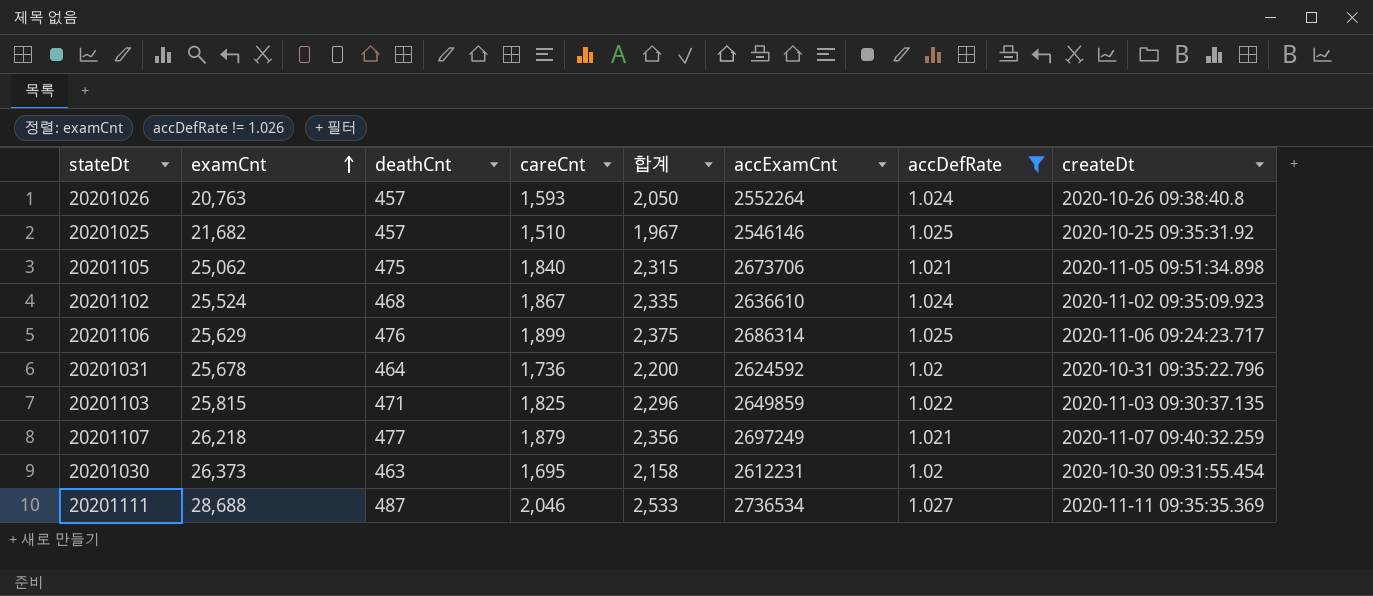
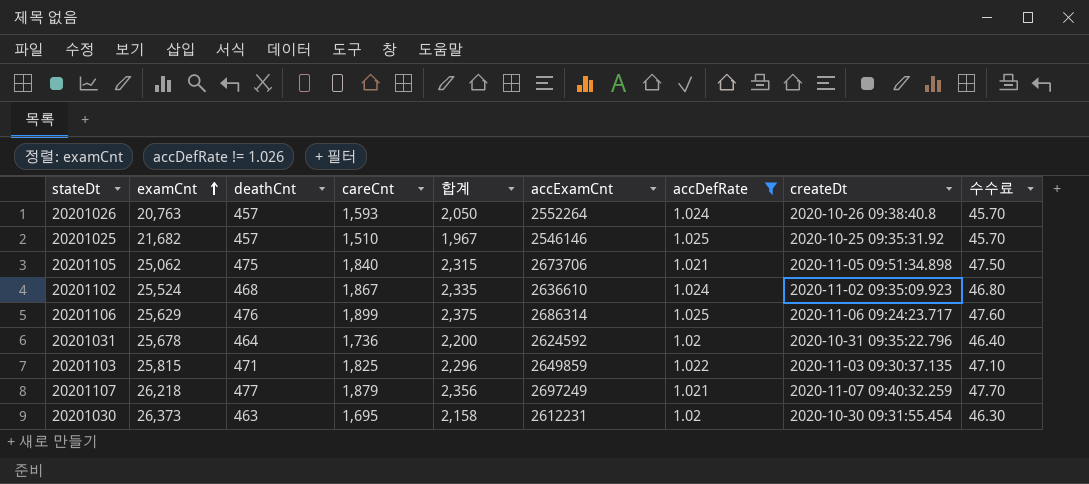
column 수수료 | formula: none -> [deathCnt] * 0.1
row 20201111: 28,688 | 487 | 2,046 | 2,533 | 2736534 | 1.027 | 2020-11-11 09:35:35.369 -> none

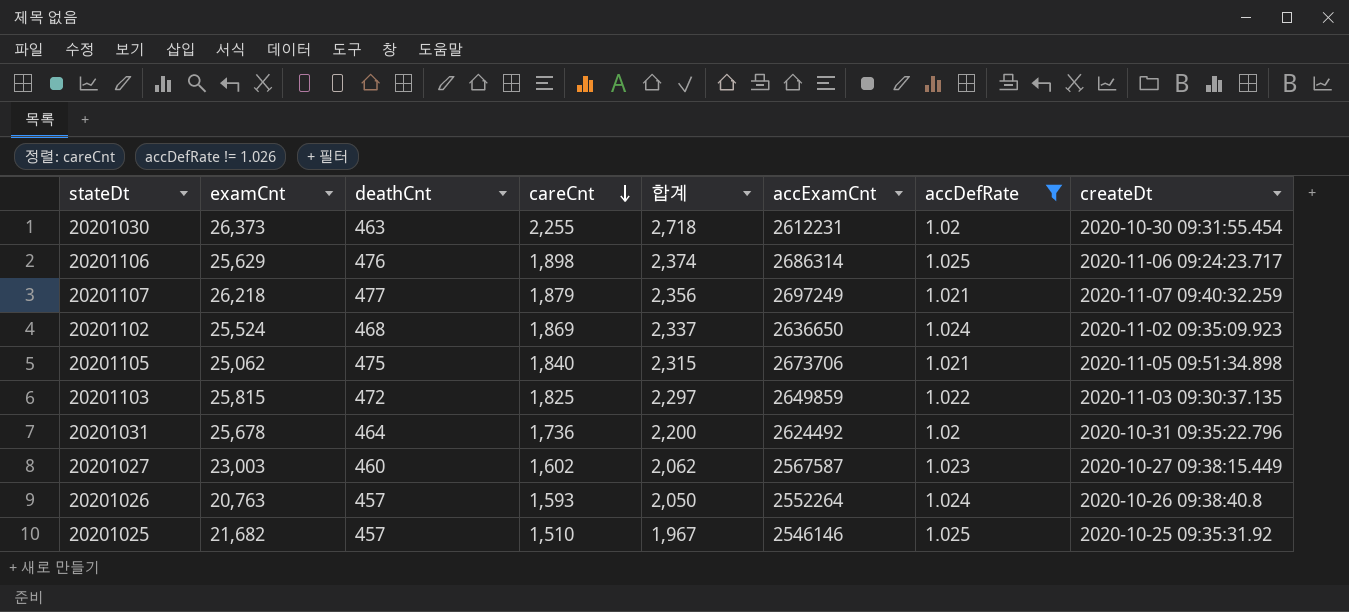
row order: examCnt ascending -> careCnt descending
column 수수료 | formula: [deathCnt] * 0.1 -> none
20201030 | careCnt: 1,695 -> 2,255
20201030 | 합계: 2,158 -> 2,718
20201106 | careCnt: 1,899 -> 1,898
20201106 | 합계: 2,375 -> 2,374
20201102 | careCnt: 1,867 -> 1,869
20201102 | 합계: 2,335 -> 2,337
20201102 | accExamCnt: 2636610 -> 2636650
20201103 | deathCnt: 471 -> 472
20201103 | 합계: 2,296 -> 2,297
20201031 | accExamCnt: 2624592 -> 2624492
row 20201027: none -> 23,003 | 460 | 1,602 | 2,062 | 2567587 | 1.023 | 2020-10-27 09:38:15.449

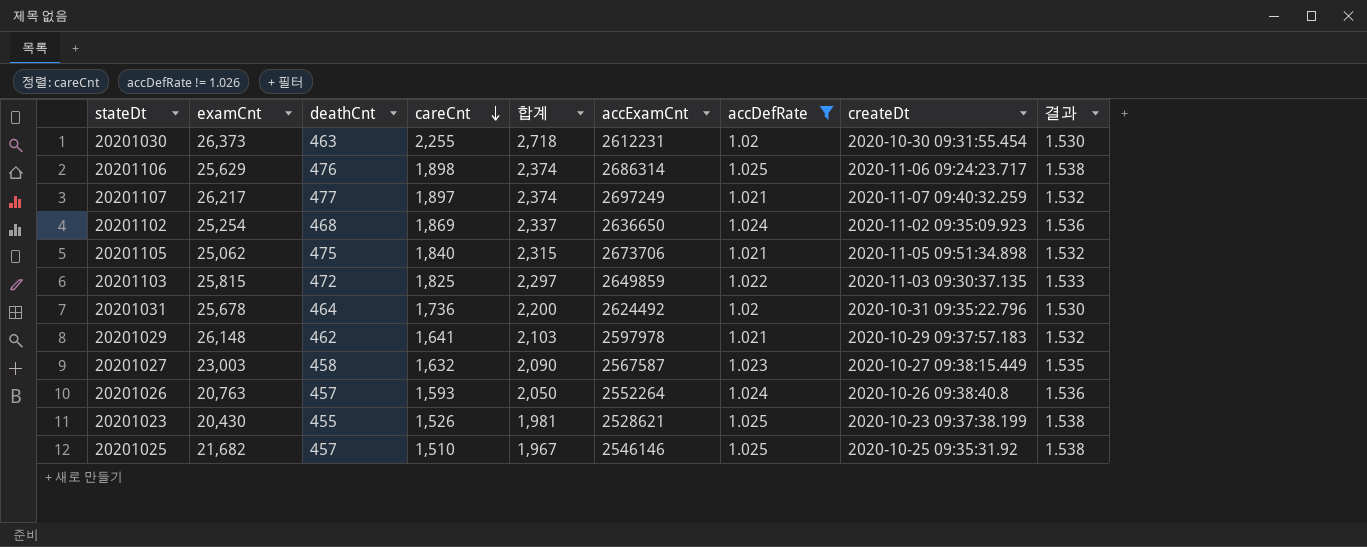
column 결과 | formula: none -> [accDefRate] * 1.5
20201107 | examCnt: 26,218 -> 26,217
20201107 | careCnt: 1,879 -> 1,897
20201107 | 합계: 2,356 -> 2,374
20201102 | examCnt: 25,524 -> 25,254
row 20201029: none -> 26,148 | 462 | 1,641 | 2,103 | 2597978 | 1.021 | 2020-10-29 09:37:57.183 | 1.532
20201027 | deathCnt: 460 -> 458
20201027 | careCnt: 1,602 -> 1,632
20201027 | 합계: 2,062 -> 2,090
row 20201023: none -> 20,430 | 455 | 1,526 | 1,981 | 2528621 | 1.025 | 2020-10-23 09:37:38.199 | 1.538

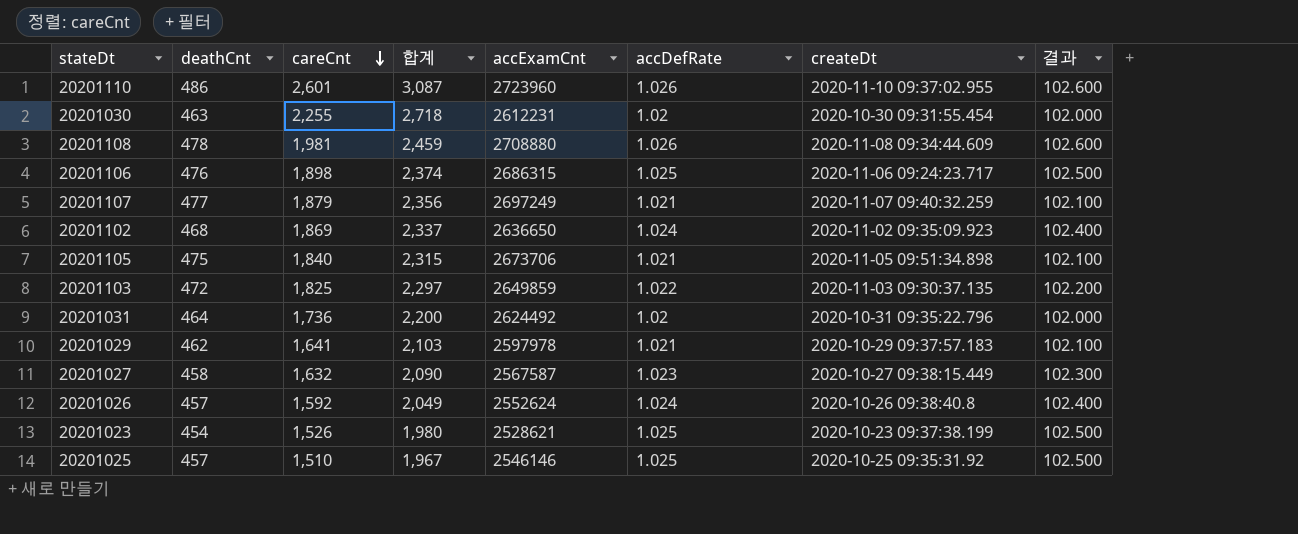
filter: accDefRate != 1.026 -> none
column examCnt | position: 2 -> none
column 결과 | formula: [accDefRate] * 1.5 -> [accDefRate] * 100
20201106 | accExamCnt: 2686314 -> 2686315
20201107 | careCnt: 1,897 -> 1,879
20201107 | 합계: 2,374 -> 2,356
20201026 | careCnt: 1,593 -> 1,592
20201026 | 합계: 2,050 -> 2,049
20201026 | accExamCnt: 2552264 -> 2552624
20201023 | deathCnt: 455 -> 454
20201023 | 합계: 1,981 -> 1,980

